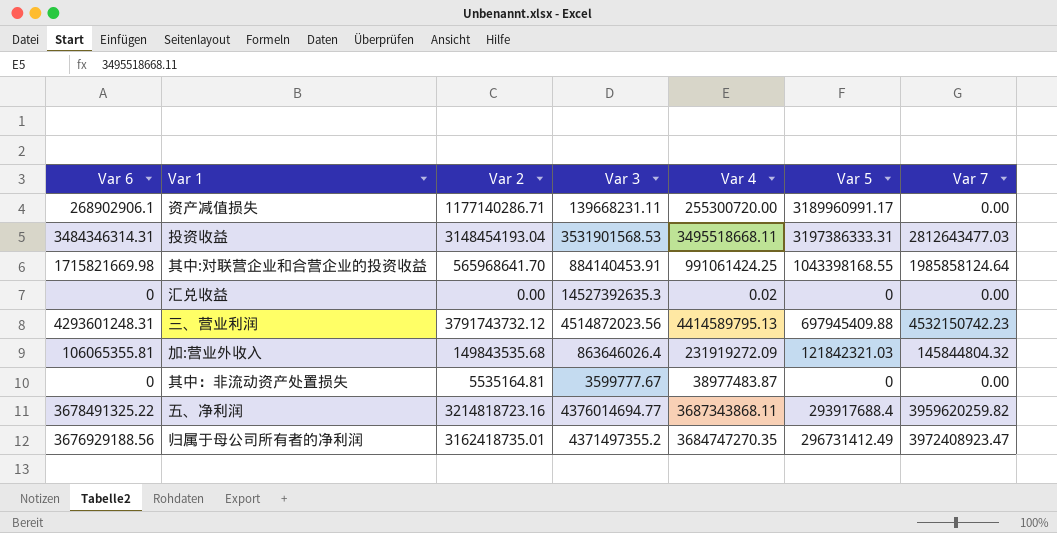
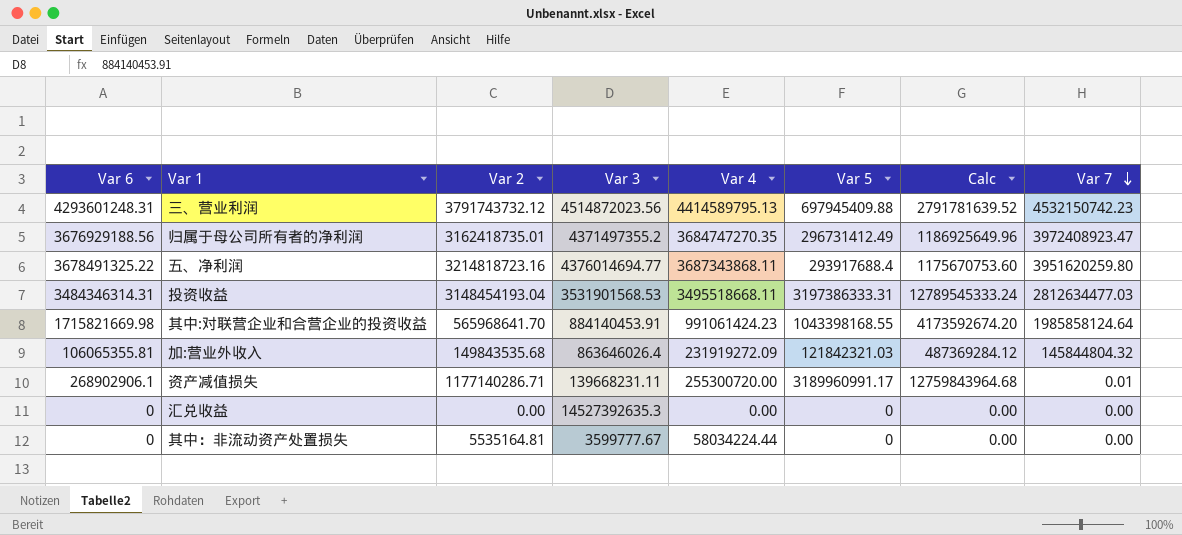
row order: none -> Var 7 descending
column Calc | formula: none -> [Var 5] * 4
五、净利润 | Var 7: 3959620259.82 -> 3951620259.80
投资收益 | Var 7: 2812643477.03 -> 2812634477.03
其中:对联营企业和合营企业的投资收益 | Var 4: 991061424.25 -> 991061424.23
资产减值损失 | Var 7: 0.00 -> 0.01
汇兑收益 | Var 4: 0.02 -> 0.00
其中：非流动资产处置损失 | Var 4: 38977483.87 -> 58034224.44

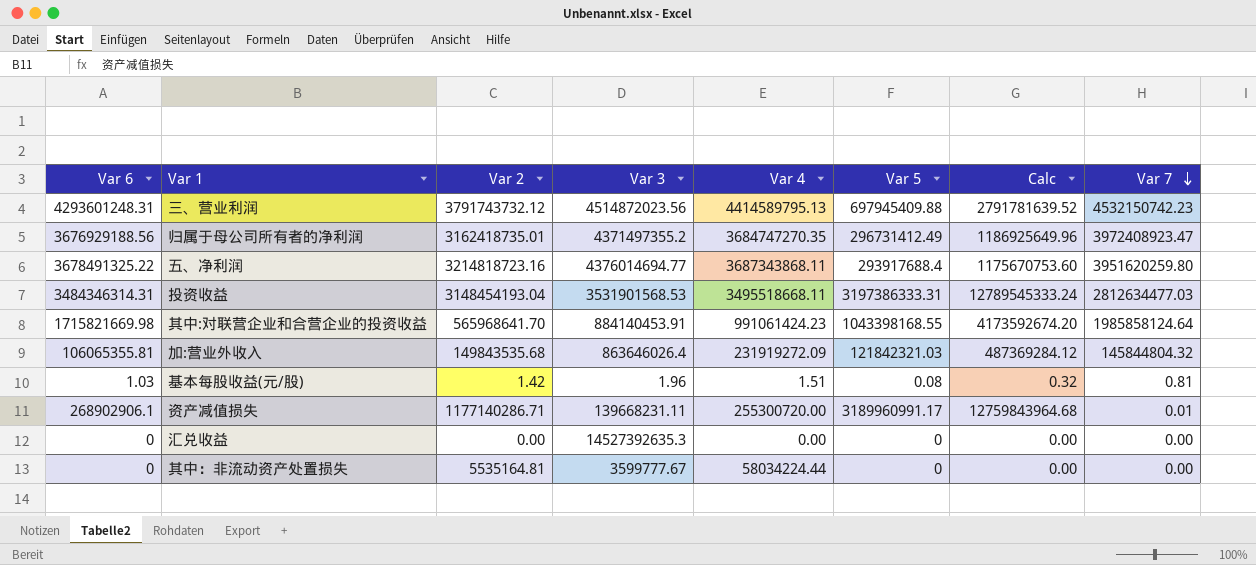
row 基本每股收益(元/股): none -> 1.03 | 1.42 | 1.96 | 1.51 | 0.08 | 0.32 | 0.81

